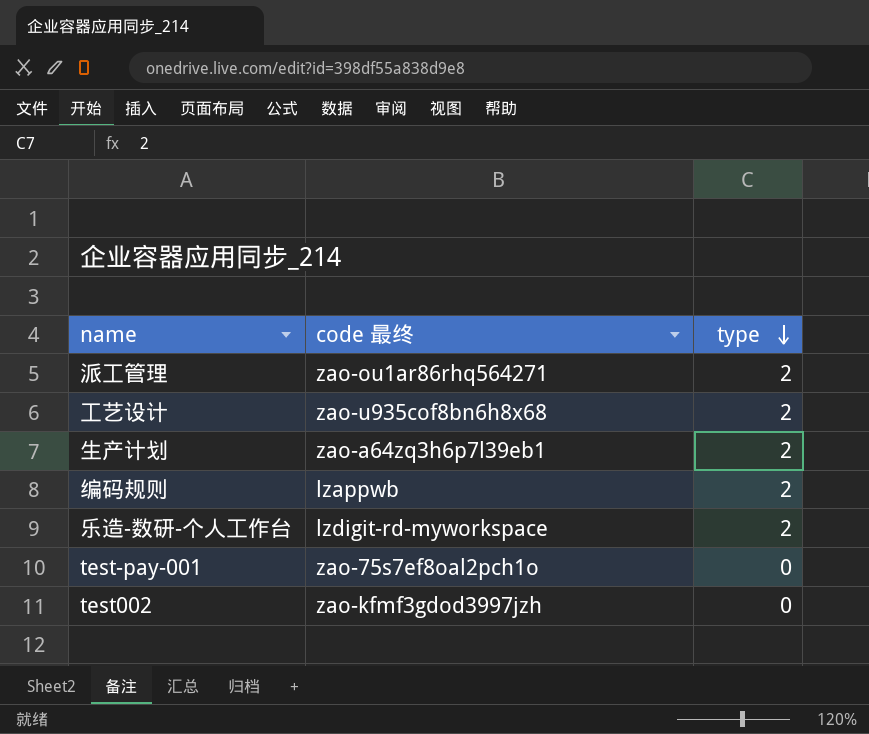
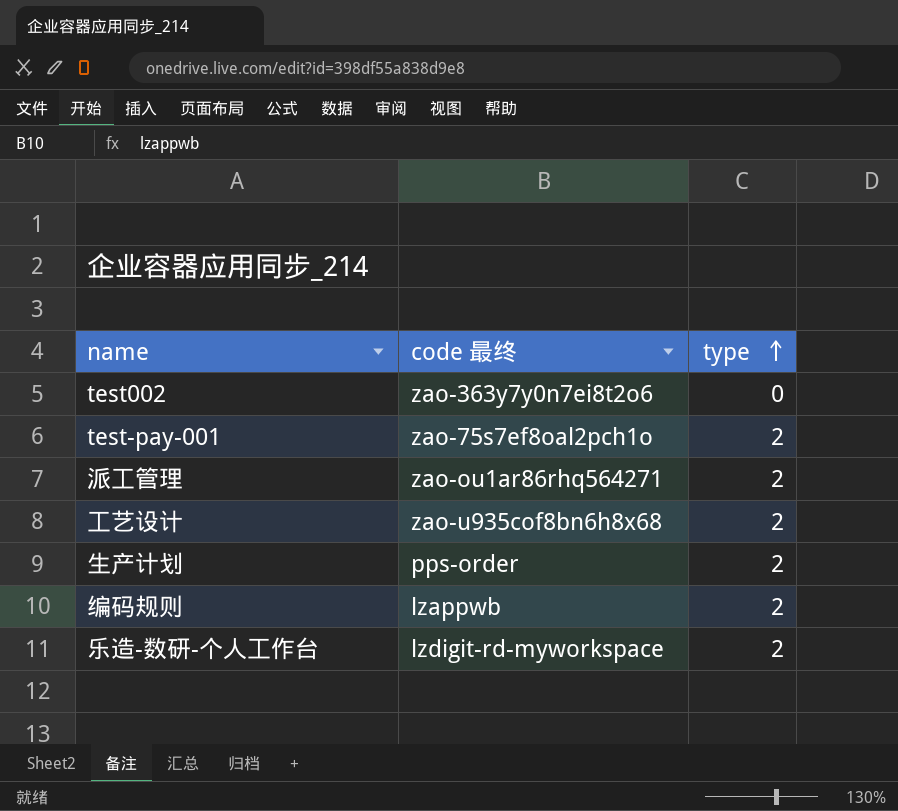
row order: type descending -> type ascending
test002 | code 最终: zao-kfmf3gdod3997jzh -> zao-363y7y0n7ei8t2o6
test-pay-001 | type: 0 -> 2
生产计划 | code 最终: zao-a64zq3h6p7l39eb1 -> pps-order

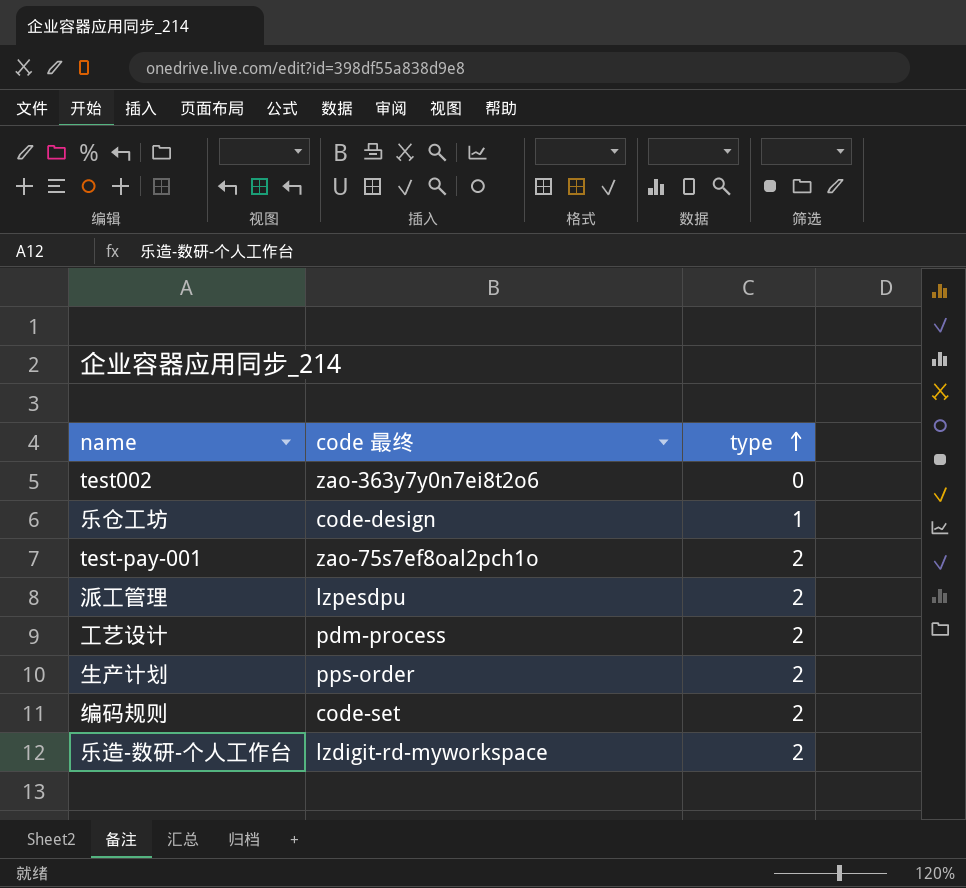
row 乐仓工坊: none -> code-design | 1
派工管理 | code 最终: zao-ou1ar86rhq564271 -> lzpesdpu
工艺设计 | code 最终: zao-u935cof8bn6h8x68 -> pdm-process
编码规则 | code 最终: lzappwb -> code-set

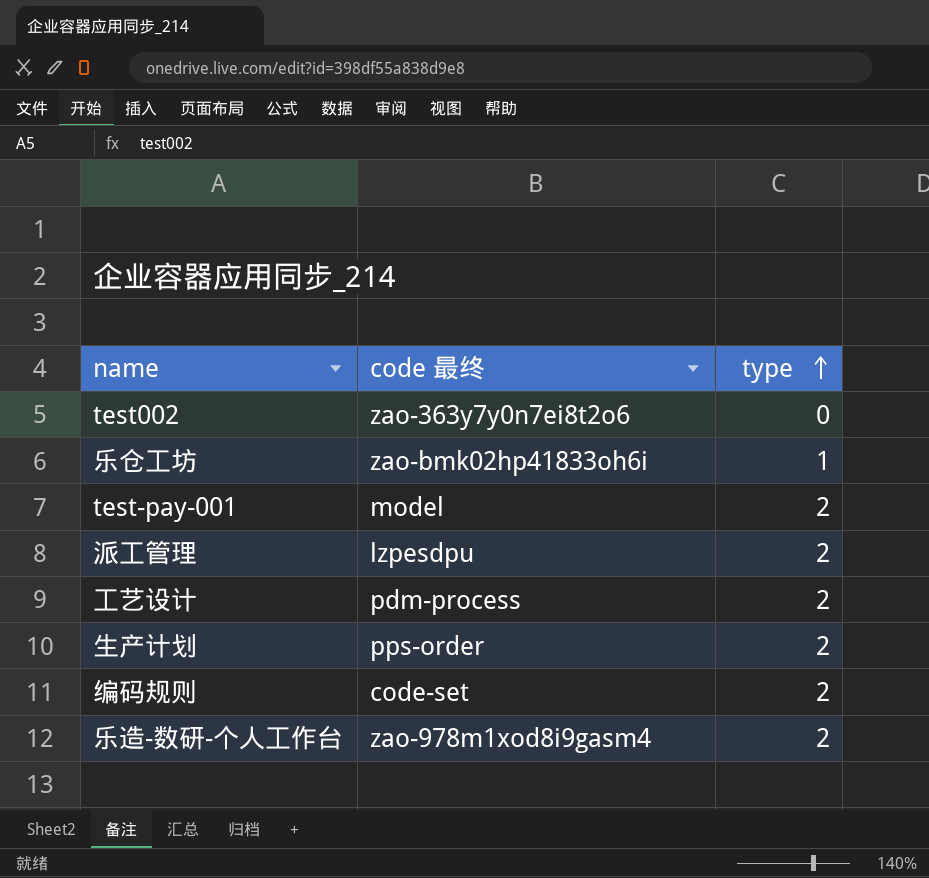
乐仓工坊 | code 最终: code-design -> zao-bmk02hp41833oh6i
test-pay-001 | code 最终: zao-75s7ef8oal2pch1o -> model
乐造-数研-个人工作台 | code 最终: lzdigit-rd-myworkspace -> zao-978m1xod8i9gasm4

